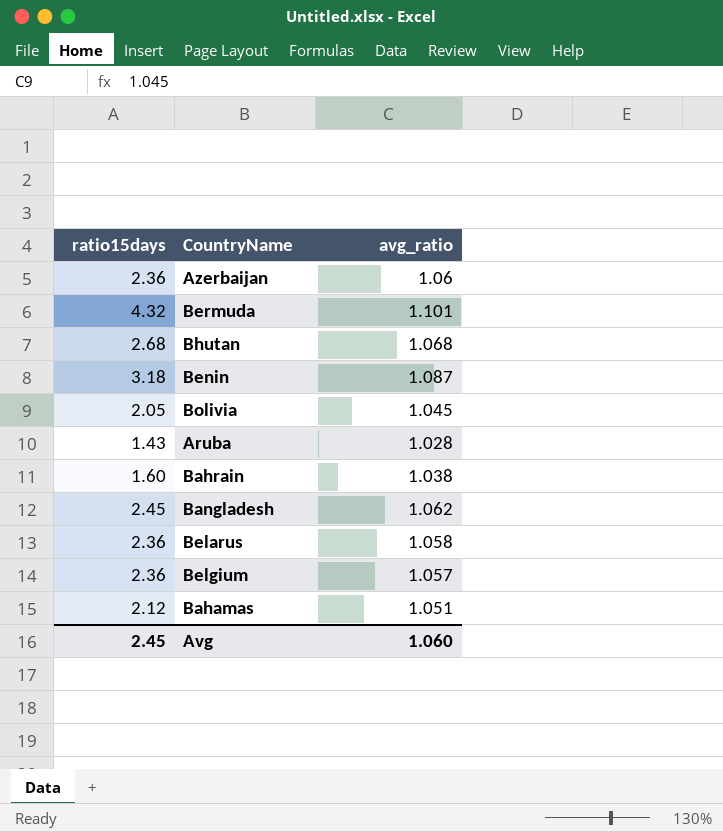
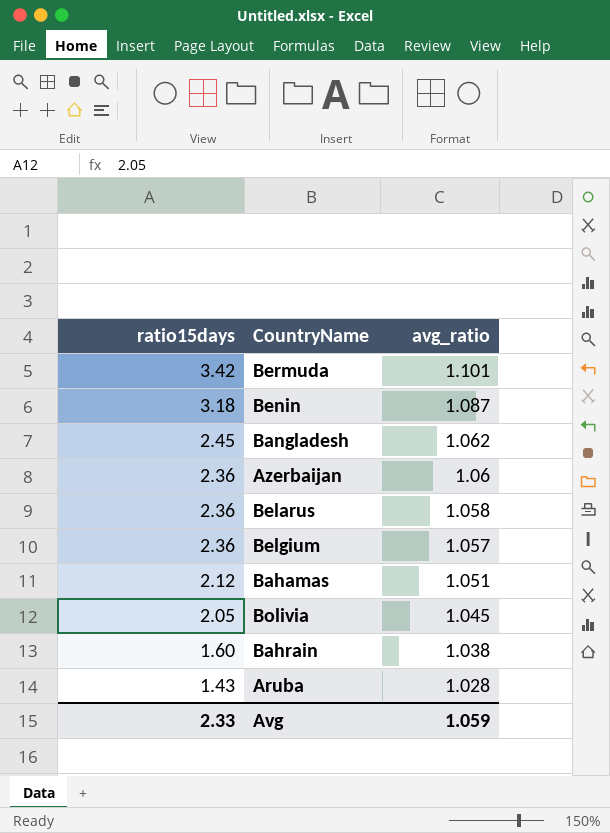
row order: none -> ratio15days descending
row Bhutan: 2.68 | 1.068 -> none
Bermuda | ratio15days: 4.32 -> 3.42
Avg | ratio15days: 2.45 -> 2.33
Avg | avg_ratio: 1.060 -> 1.059

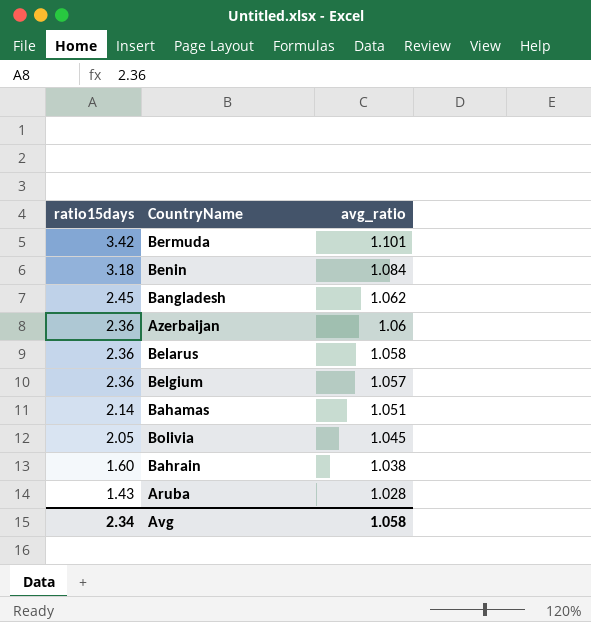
Benin | avg_ratio: 1.087 -> 1.084
Bahamas | ratio15days: 2.12 -> 2.14
Avg | ratio15days: 2.33 -> 2.34
Avg | avg_ratio: 1.059 -> 1.058

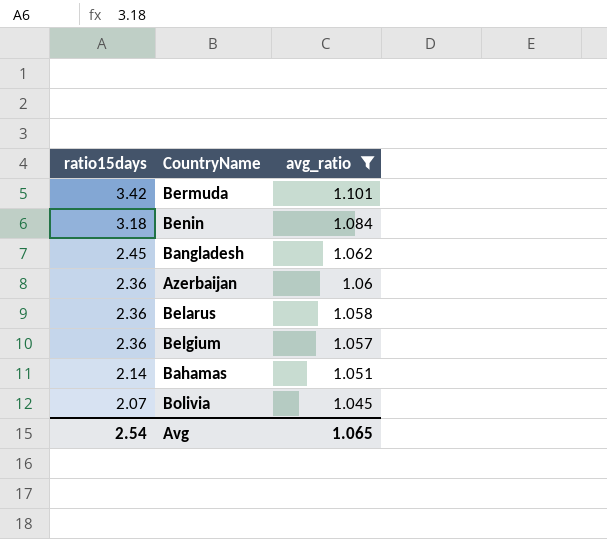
filter: none -> avg_ratio >= 1.045
Bolivia | ratio15days: 2.05 -> 2.07
Avg | ratio15days: 2.34 -> 2.54
Avg | avg_ratio: 1.058 -> 1.065

